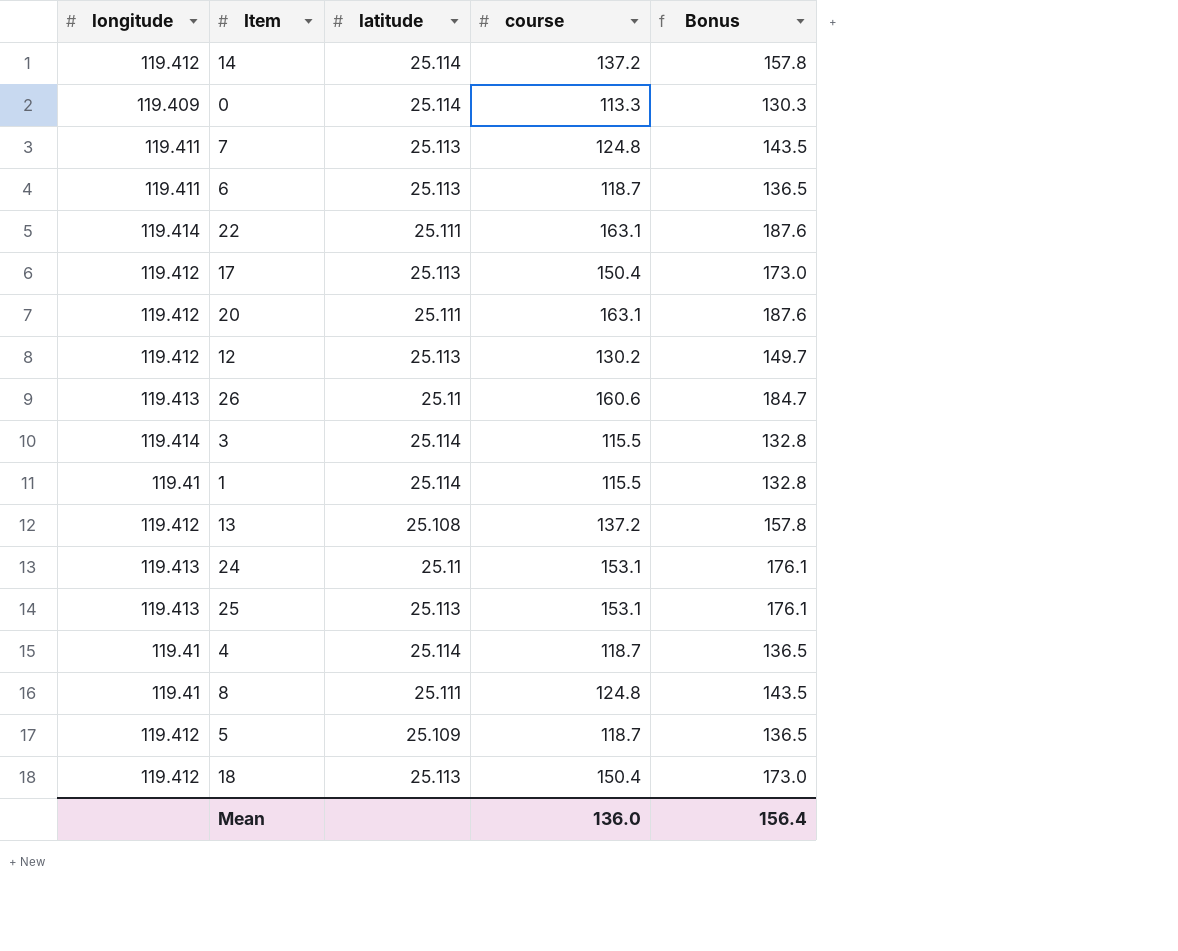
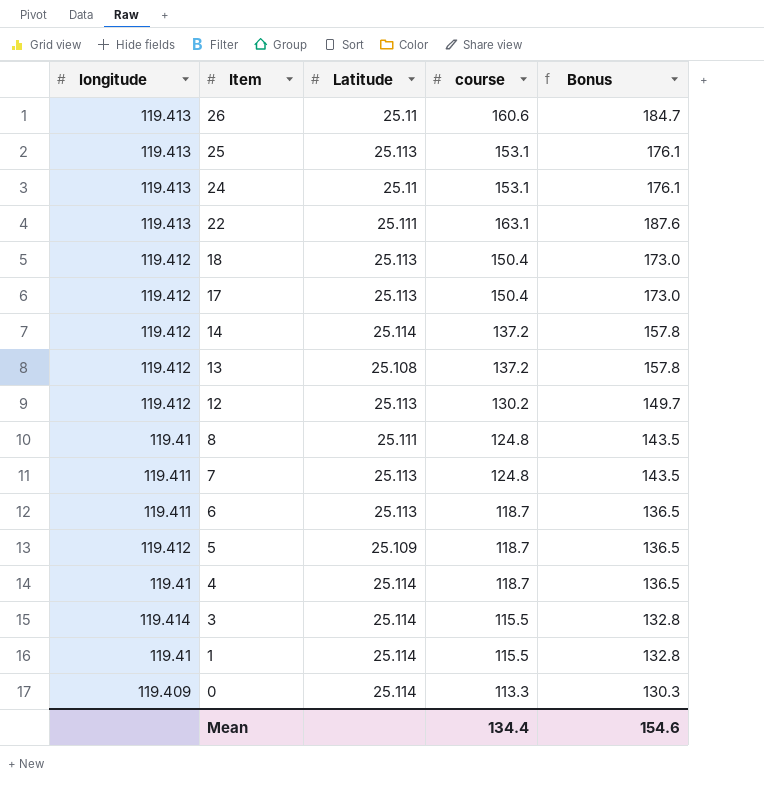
row order: none -> Item descending
column name: latitude -> Latitude
row 20: 119.412 | 25.111 | 163.1 | 187.6 -> none
22 | longitude: 119.414 -> 119.413
Mean | course: 136.0 -> 134.4
Mean | Bonus: 156.4 -> 154.6

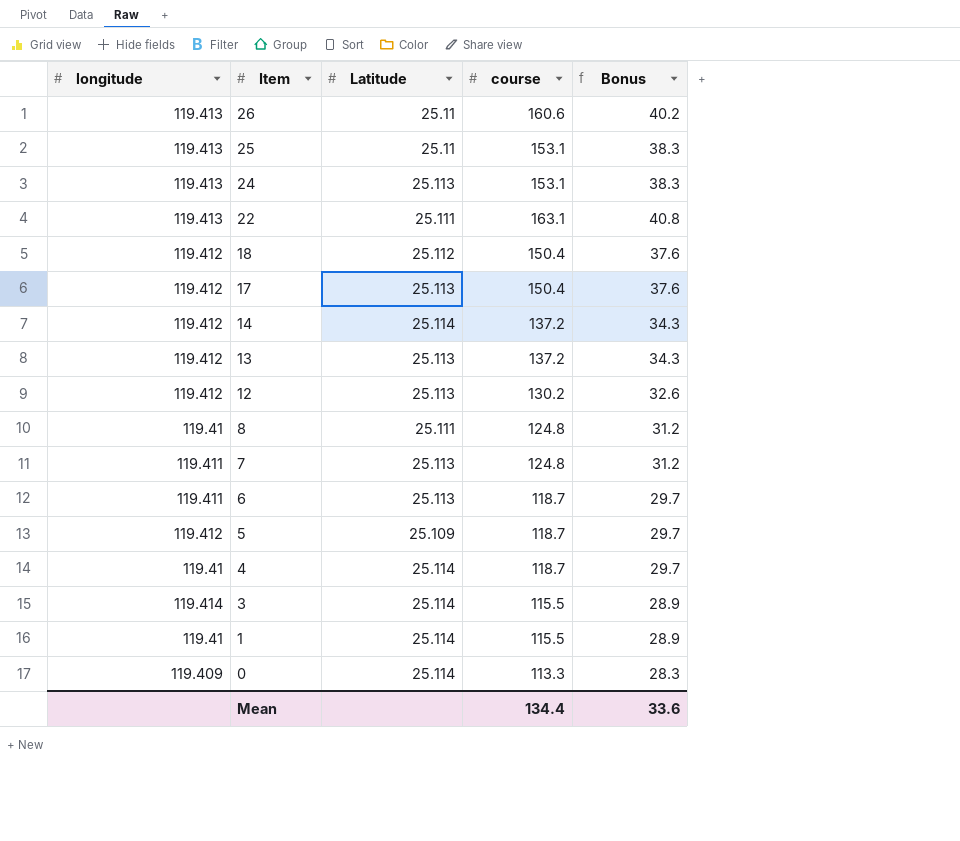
column Bonus | formula: [course] * 1.15 -> [course] * 0.25
25 | Latitude: 25.113 -> 25.11
24 | Latitude: 25.11 -> 25.113
18 | Latitude: 25.113 -> 25.112
13 | Latitude: 25.108 -> 25.113
Mean | Bonus: 154.6 -> 33.6

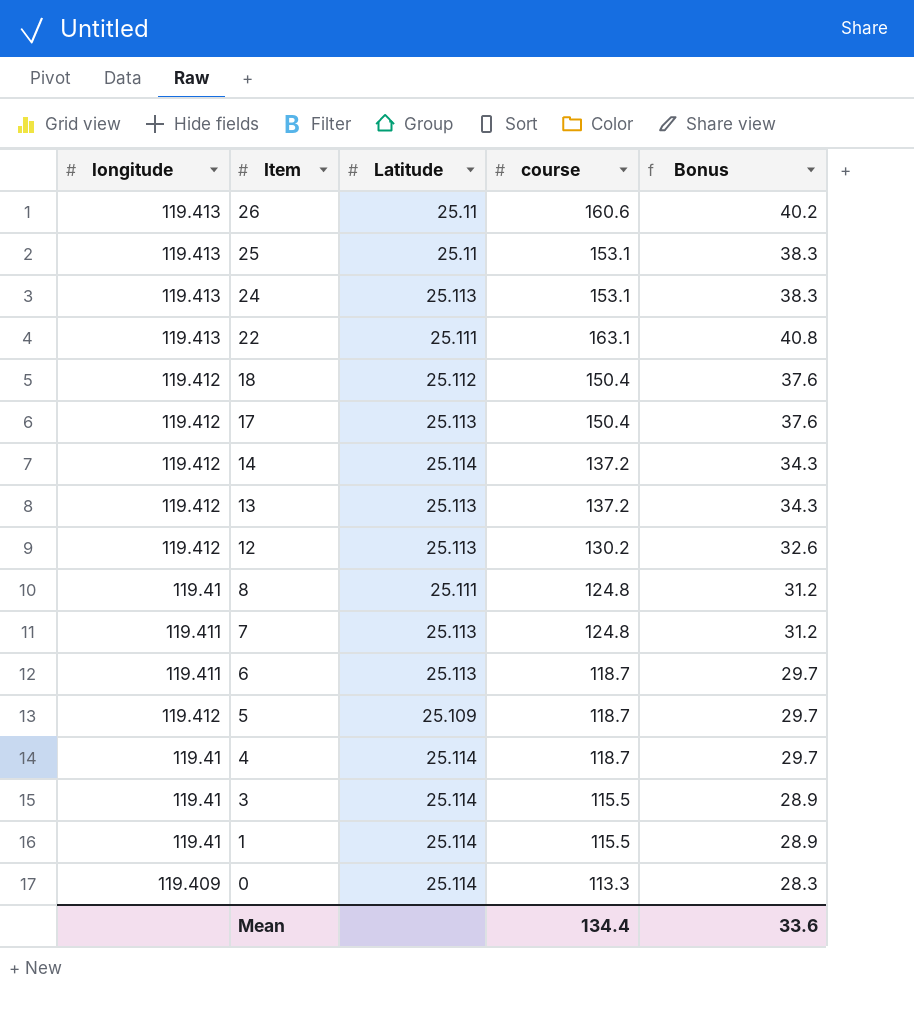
3 | longitude: 119.414 -> 119.41

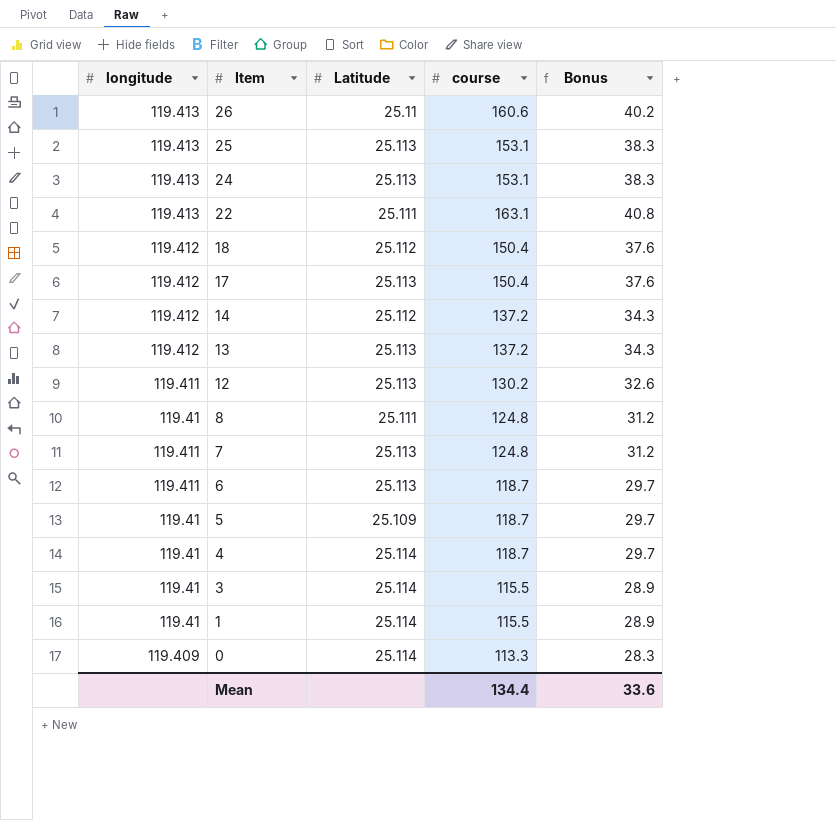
25 | Latitude: 25.11 -> 25.113
14 | Latitude: 25.114 -> 25.112
12 | longitude: 119.412 -> 119.411
5 | longitude: 119.412 -> 119.41

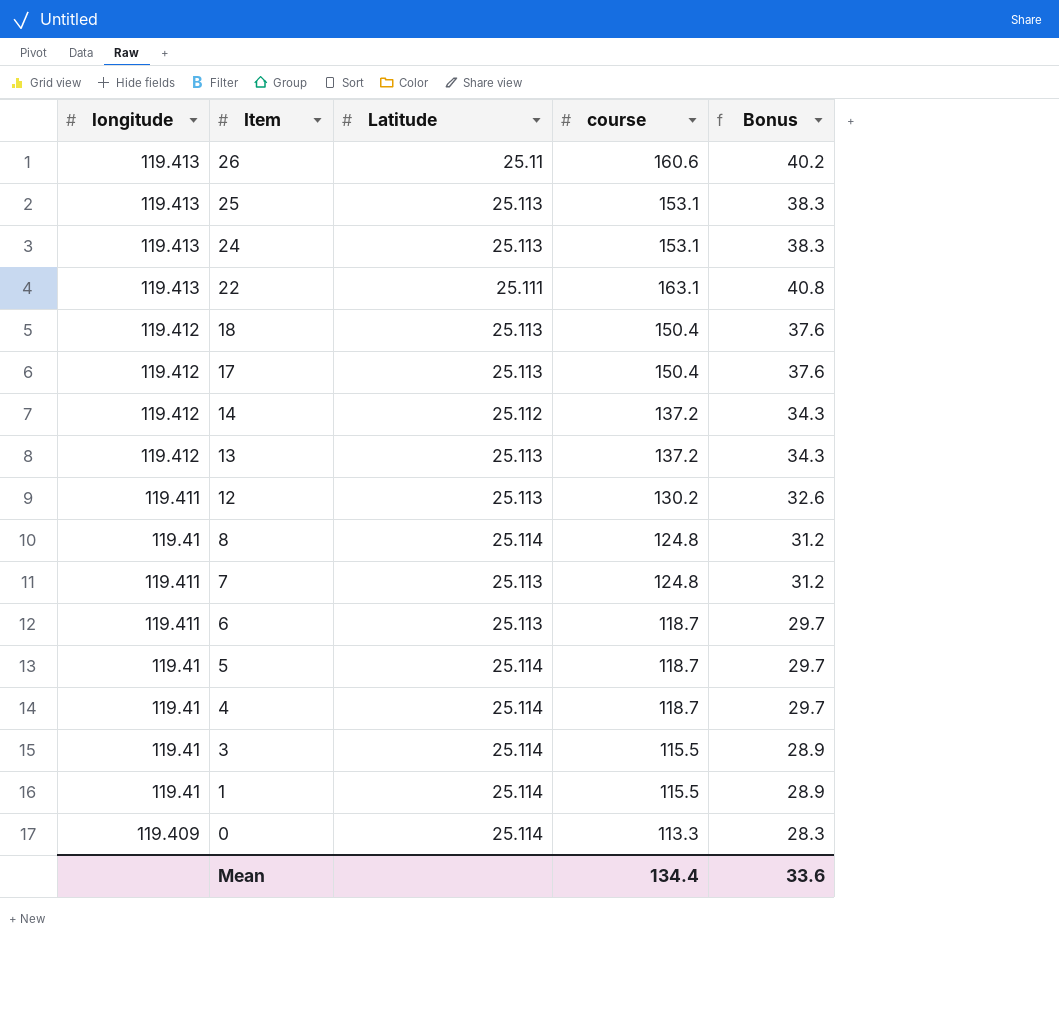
18 | Latitude: 25.112 -> 25.113
8 | Latitude: 25.111 -> 25.114
5 | Latitude: 25.109 -> 25.114

